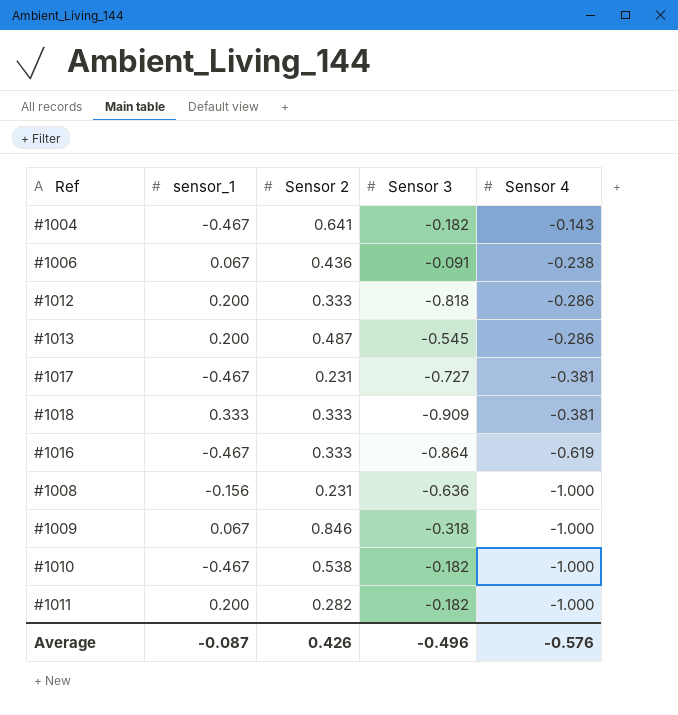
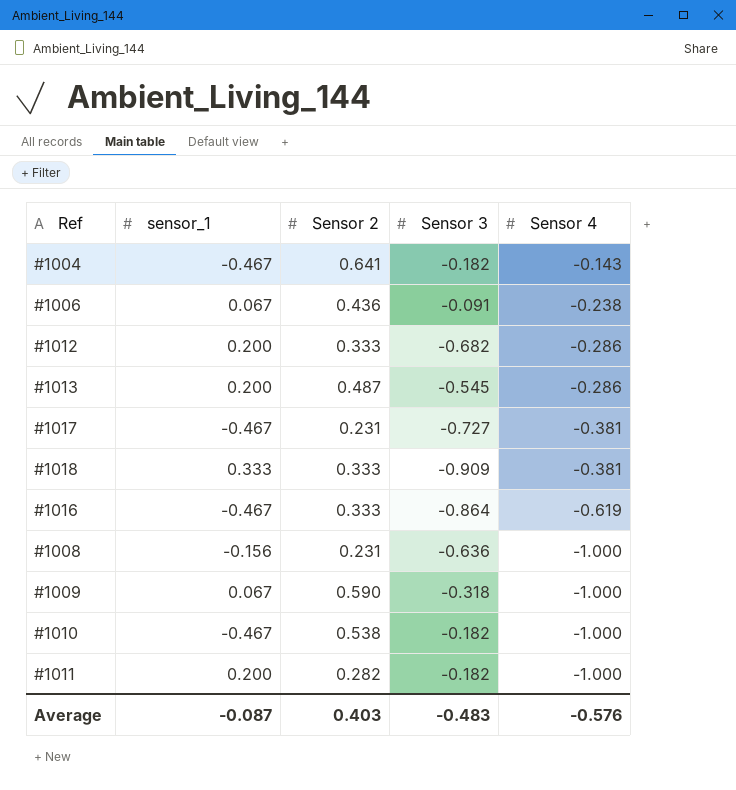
#1012 | Sensor 3: -0.818 -> -0.682
#1009 | Sensor 2: 0.846 -> 0.590
Average | Sensor 2: 0.426 -> 0.403
Average | Sensor 3: -0.496 -> -0.483

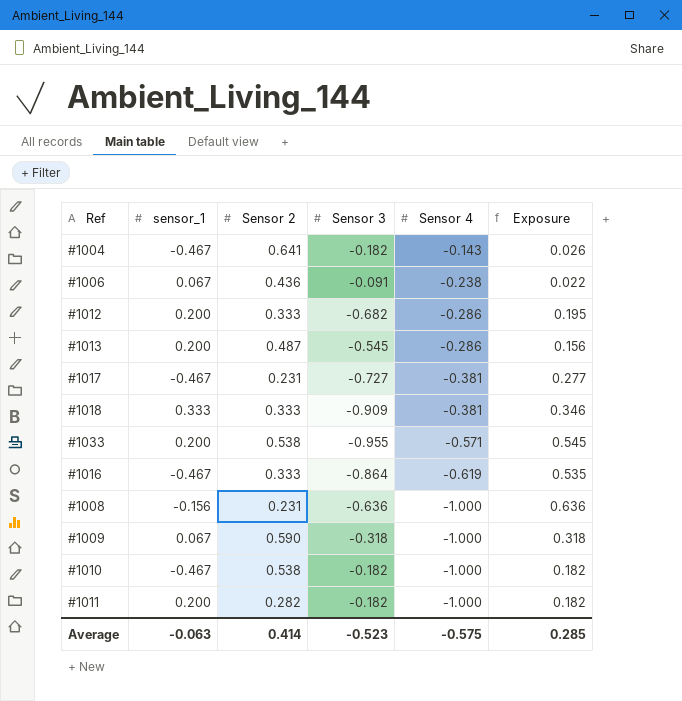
column Exposure | formula: none -> [Sensor 3] * [Sensor 4]
row #1033: none -> 0.200 | 0.538 | -0.955 | -0.571 | 0.545
Average | sensor_1: -0.087 -> -0.063
Average | Sensor 2: 0.403 -> 0.414
Average | Sensor 3: -0.483 -> -0.523
Average | Sensor 4: -0.576 -> -0.575

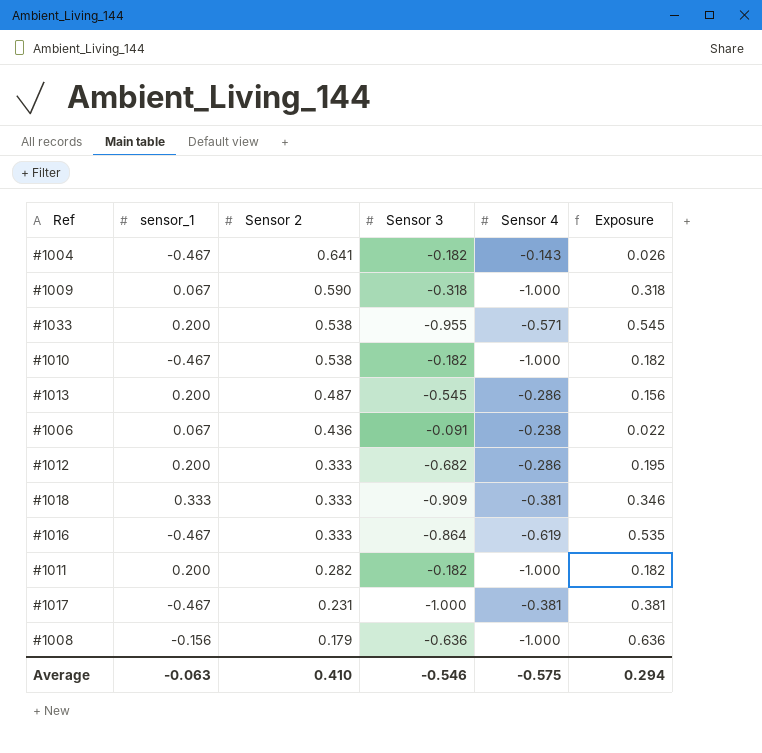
row order: Sensor 4 descending -> Sensor 2 descending
#1017 | Sensor 3: -0.727 -> -1.000
#1017 | Exposure: 0.277 -> 0.381
#1008 | Sensor 2: 0.231 -> 0.179
Average | Sensor 2: 0.414 -> 0.410
Average | Sensor 3: -0.523 -> -0.546
Average | Exposure: 0.285 -> 0.294

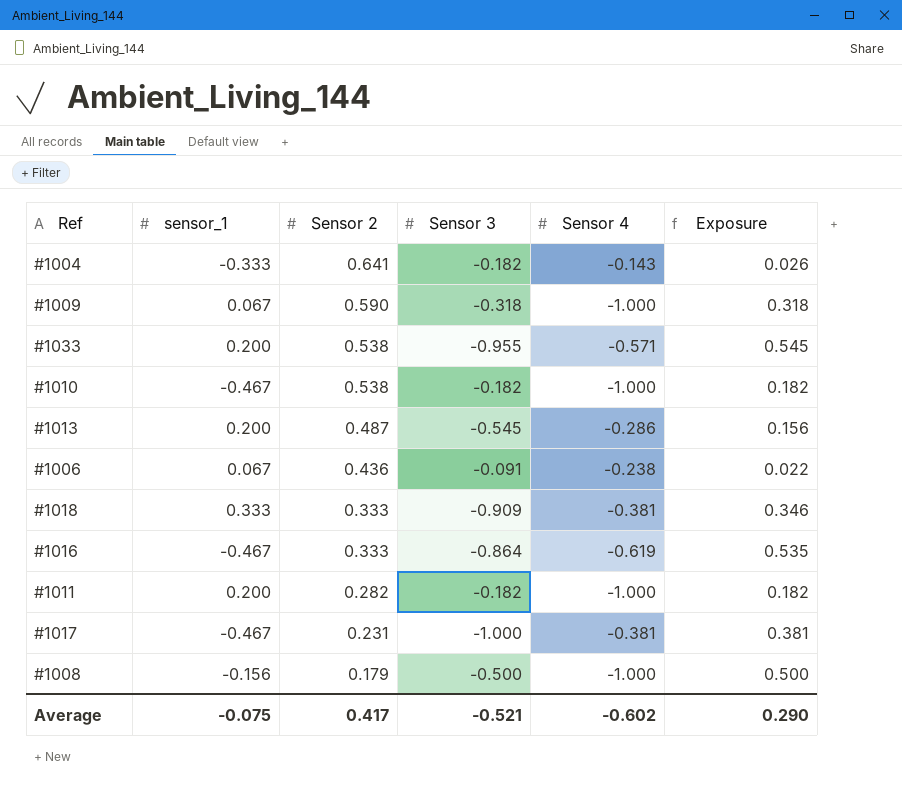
row #1012: 0.200 | 0.333 | -0.682 | -0.286 | 0.195 -> none
#1004 | sensor_1: -0.467 -> -0.333
#1008 | Sensor 3: -0.636 -> -0.500
#1008 | Exposure: 0.636 -> 0.500
Average | sensor_1: -0.063 -> -0.075
Average | Sensor 2: 0.410 -> 0.417
Average | Sensor 3: -0.546 -> -0.521
Average | Sensor 4: -0.575 -> -0.602
Average | Exposure: 0.294 -> 0.290

